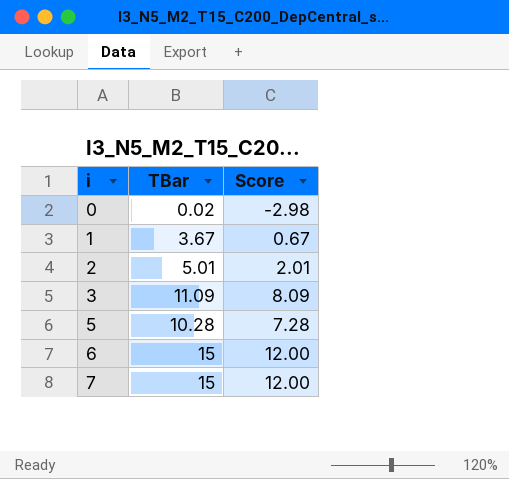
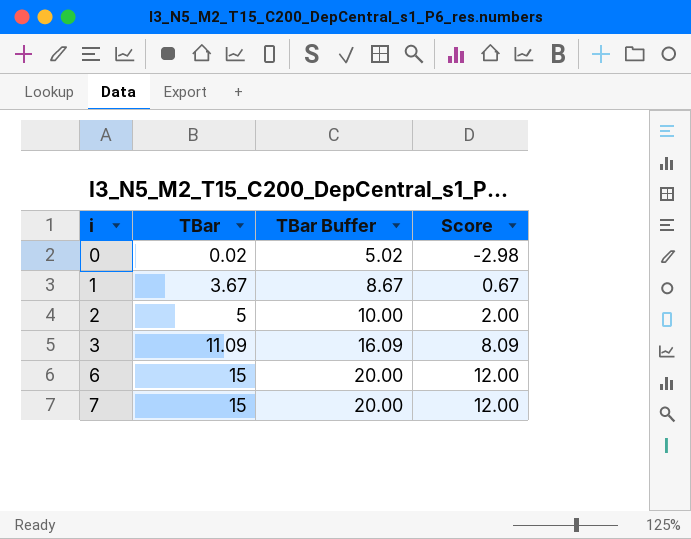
column TBar Buffer | formula: none -> [TBar] + 5
row 5: 10.28 | 7.28 -> none
2 | TBar: 5.01 -> 5
2 | Score: 2.01 -> 2.00

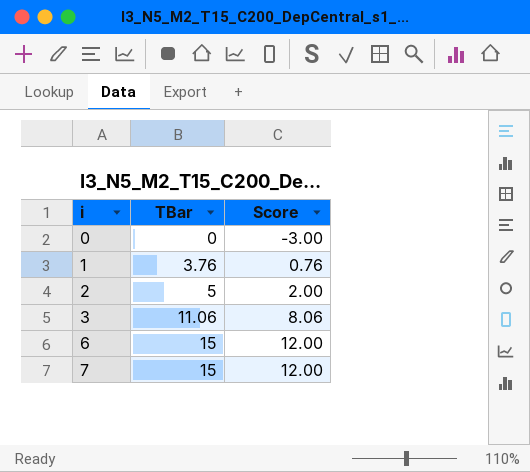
column TBar Buffer | formula: [TBar] + 5 -> none
0 | TBar: 0.02 -> 0
0 | Score: -2.98 -> -3.00
1 | TBar: 3.67 -> 3.76
1 | Score: 0.67 -> 0.76
3 | TBar: 11.09 -> 11.06
3 | Score: 8.09 -> 8.06

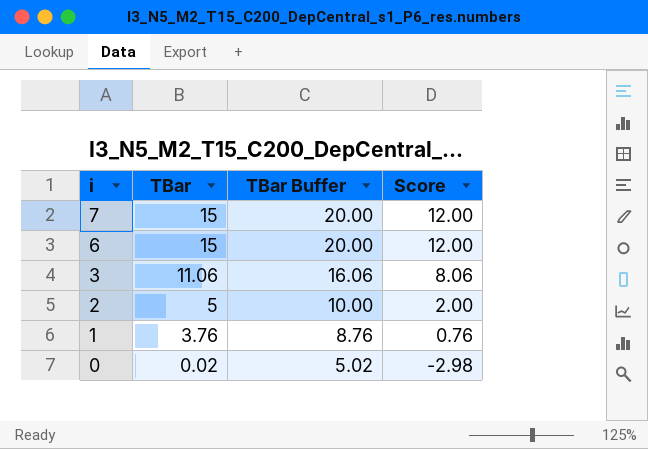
row order: i ascending -> i descending
column TBar Buffer | formula: none -> [TBar] + 5
0 | TBar: 0 -> 0.02
0 | Score: -3.00 -> -2.98

